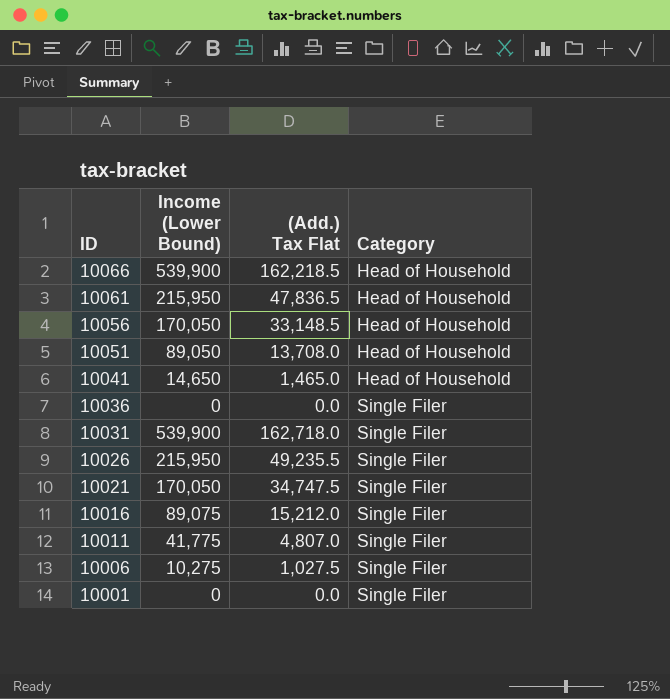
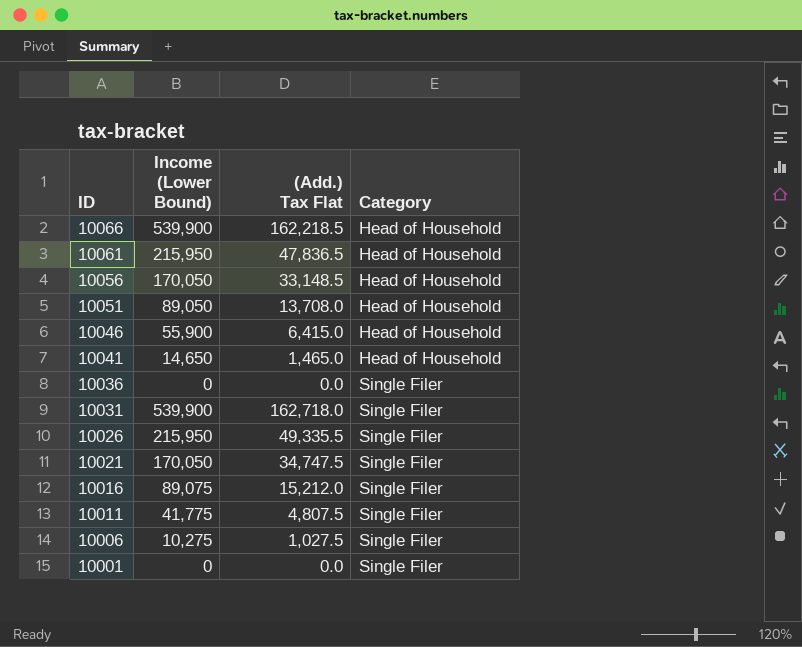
row 10046: none -> 55,900 | 6,415.0 | Head of Household
10026 | (Add.) Tax Flat: 49,235.5 -> 49,335.5
10011 | (Add.) Tax Flat: 4,807.0 -> 4,807.5

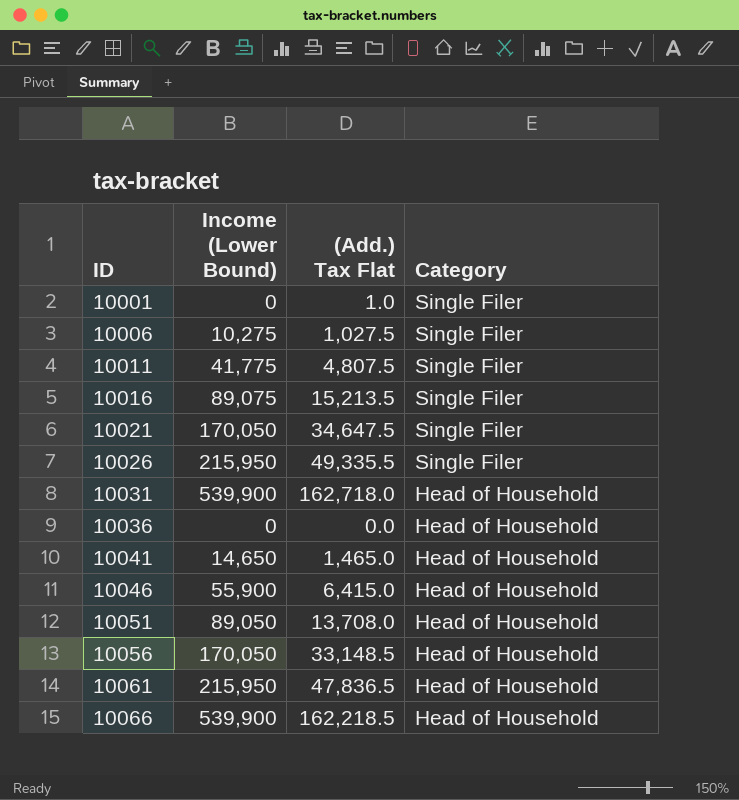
row order: ID descending -> ID ascending
10001 | (Add.) Tax Flat: 0.0 -> 1.0
10016 | (Add.) Tax Flat: 15,212.0 -> 15,213.5
10021 | (Add.) Tax Flat: 34,747.5 -> 34,647.5
10031 | Category: Single Filer -> Head of Household
10036 | Category: Single Filer -> Head of Household

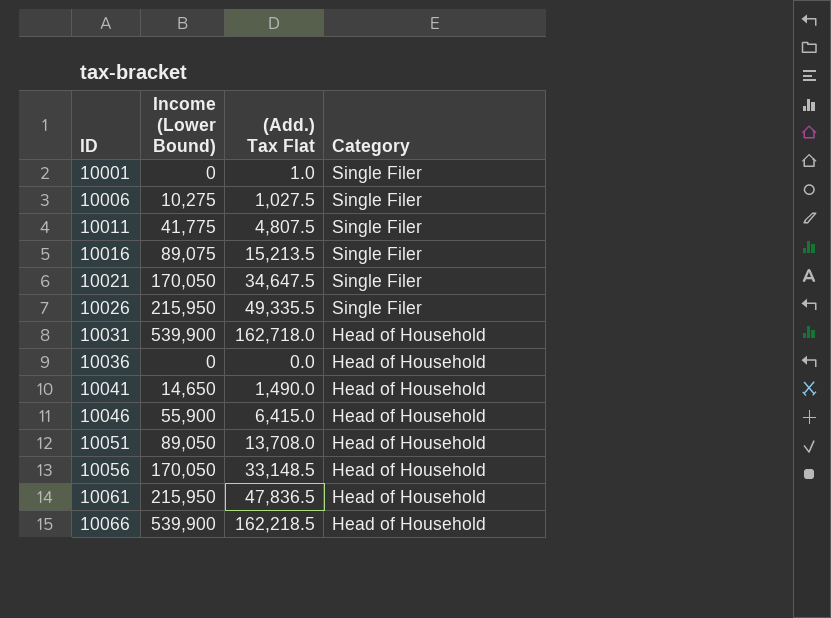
10041 | (Add.) Tax Flat: 1,465.0 -> 1,490.0

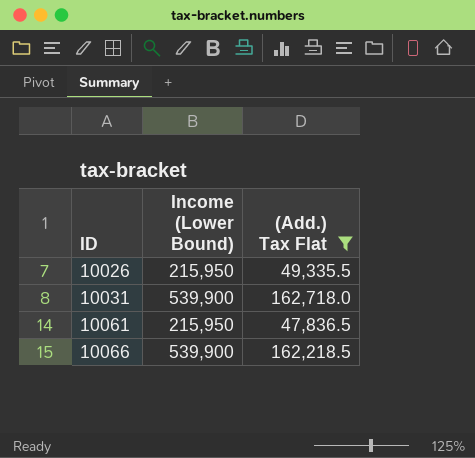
filter: none -> (Add.) Tax Flat >= 47,836.5
column Category | position: 4 -> none

